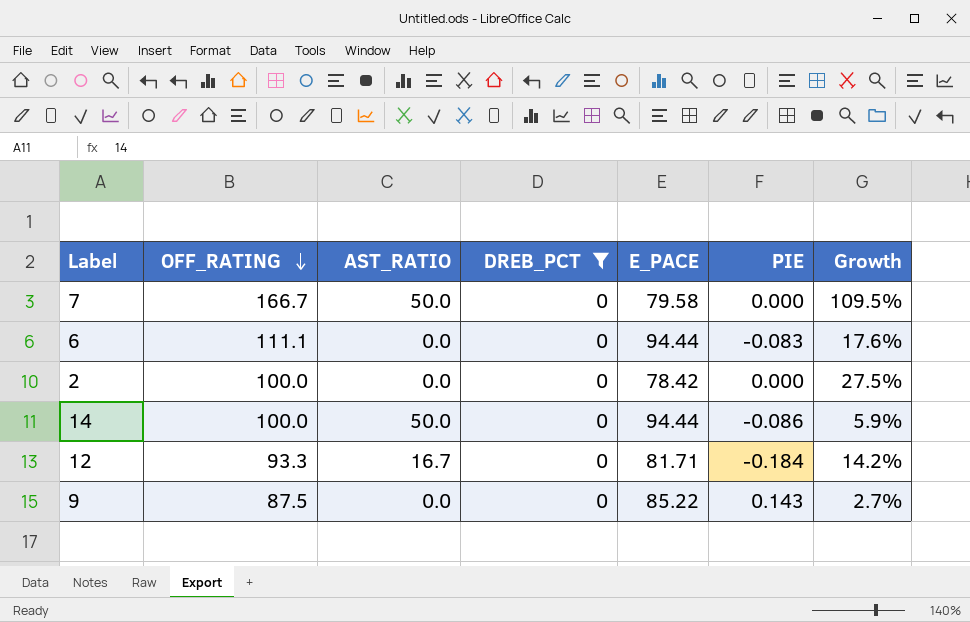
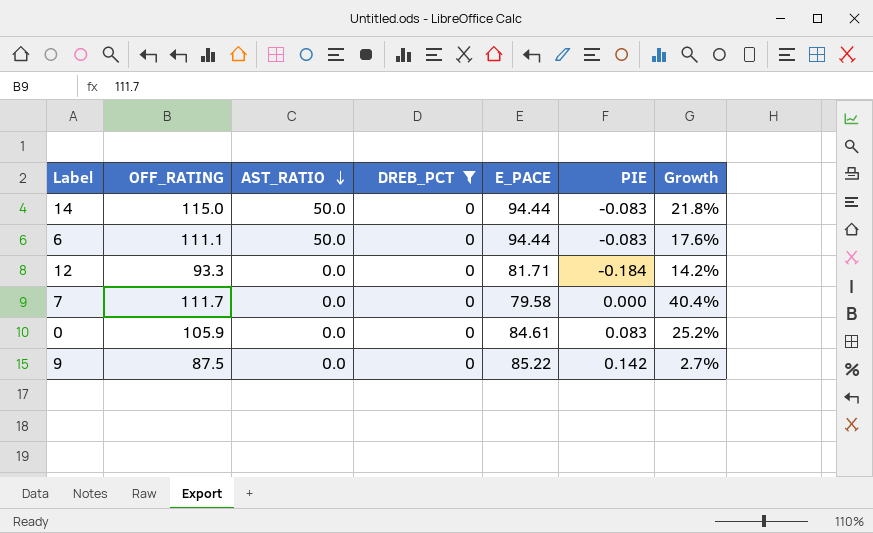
row order: OFF_RATING descending -> AST_RATIO descending
row 2: 100.0 | 0.0 | 0 | 78.42 | 0.000 | 27.5% -> none
14 | OFF_RATING: 100.0 -> 115.0
14 | PIE: -0.086 -> -0.083
14 | Growth: 5.9% -> 21.8%
6 | AST_RATIO: 0.0 -> 50.0
12 | AST_RATIO: 16.7 -> 0.0
7 | OFF_RATING: 166.7 -> 111.7
7 | AST_RATIO: 50.0 -> 0.0
7 | Growth: 109.5% -> 40.4%
row 0: none -> 105.9 | 0.0 | 0 | 84.61 | 0.083 | 25.2%
9 | PIE: 0.143 -> 0.142

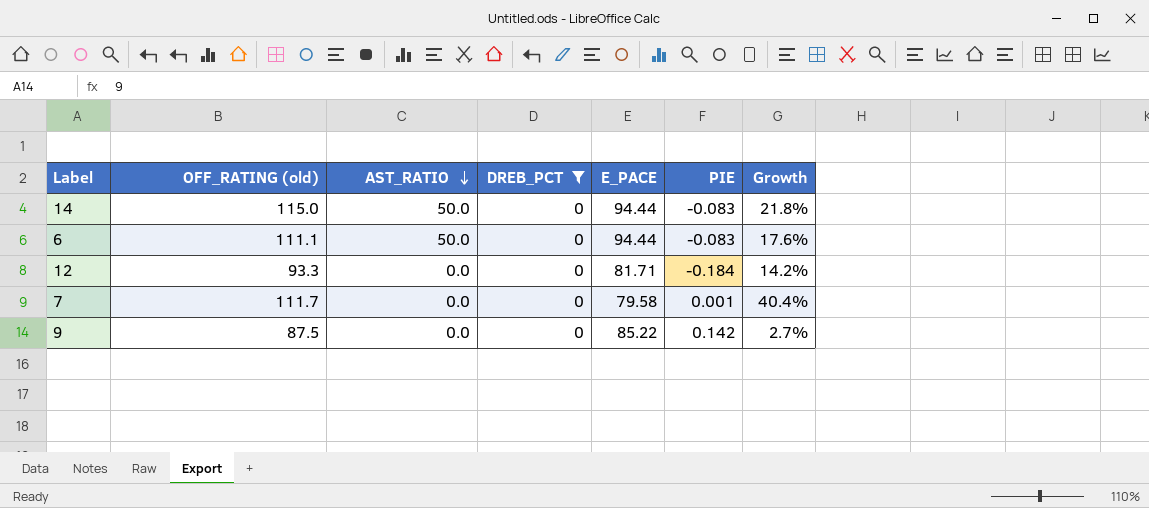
column name: OFF_RATING -> OFF_RATING (old)
row 0: 105.9 | 0.0 | 0 | 84.61 | 0.083 | 25.2% -> none
7 | PIE: 0.000 -> 0.001

